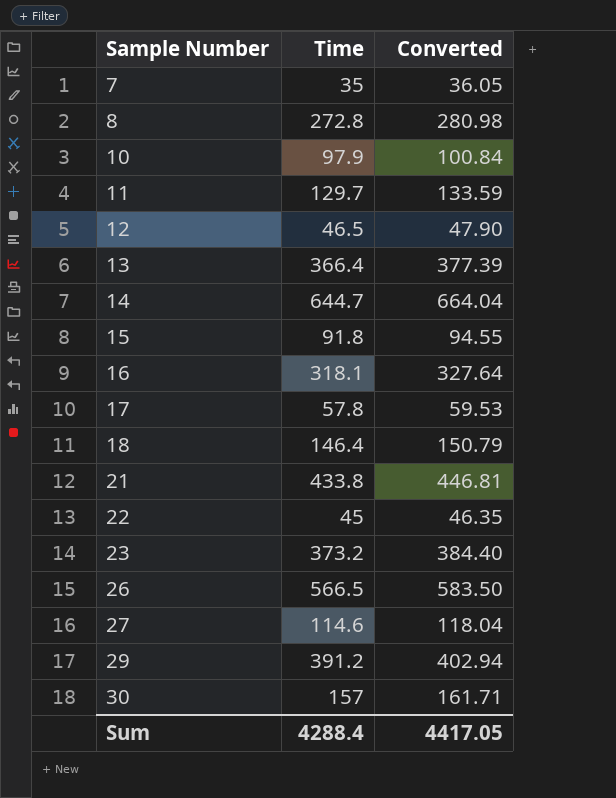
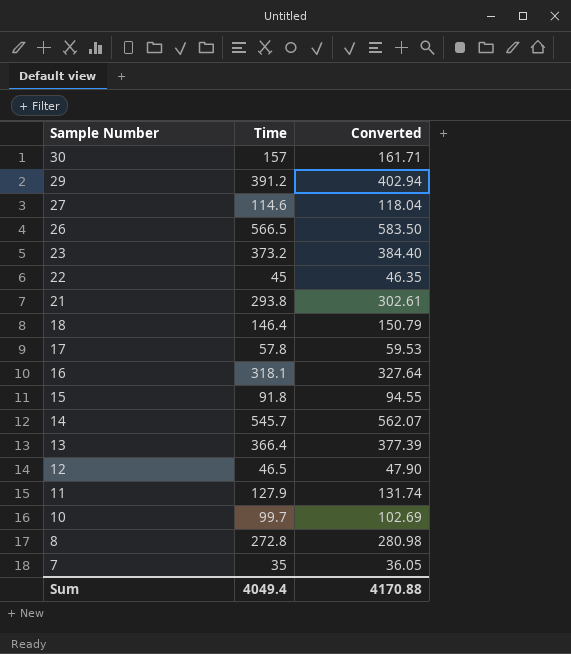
row order: Sample Number ascending -> Sample Number descending
21 | Time: 433.8 -> 293.8
21 | Converted: 446.81 -> 302.61
14 | Time: 644.7 -> 545.7
14 | Converted: 664.04 -> 562.07
11 | Time: 129.7 -> 127.9
11 | Converted: 133.59 -> 131.74
10 | Time: 97.9 -> 99.7
10 | Converted: 100.84 -> 102.69
Sum | Time: 4288.4 -> 4049.4
Sum | Converted: 4417.05 -> 4170.88

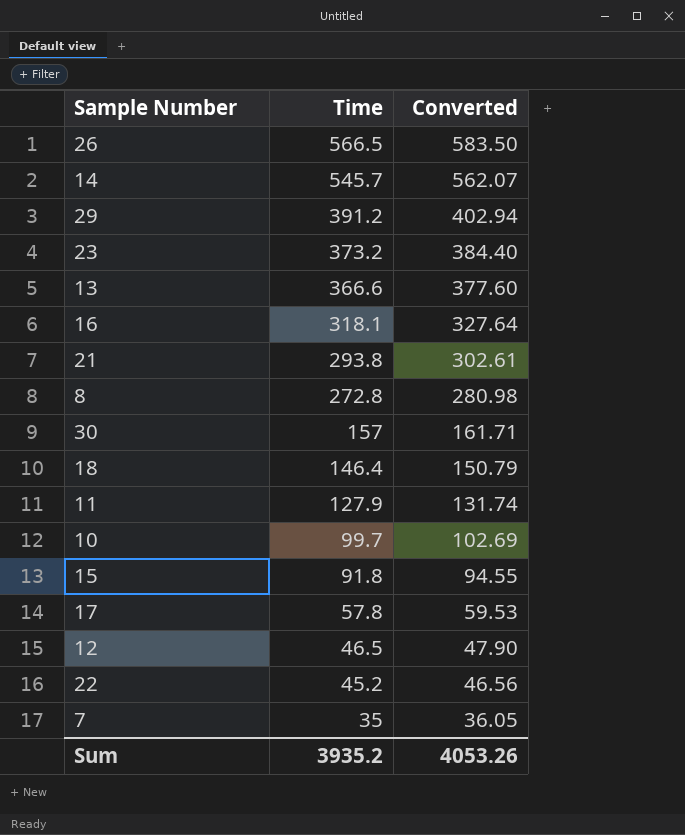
row order: Sample Number descending -> Time descending
row 27: 114.6 | 118.04 -> none
13 | Time: 366.4 -> 366.6
13 | Converted: 377.39 -> 377.60
22 | Time: 45 -> 45.2
22 | Converted: 46.35 -> 46.56
Sum | Time: 4049.4 -> 3935.2
Sum | Converted: 4170.88 -> 4053.26

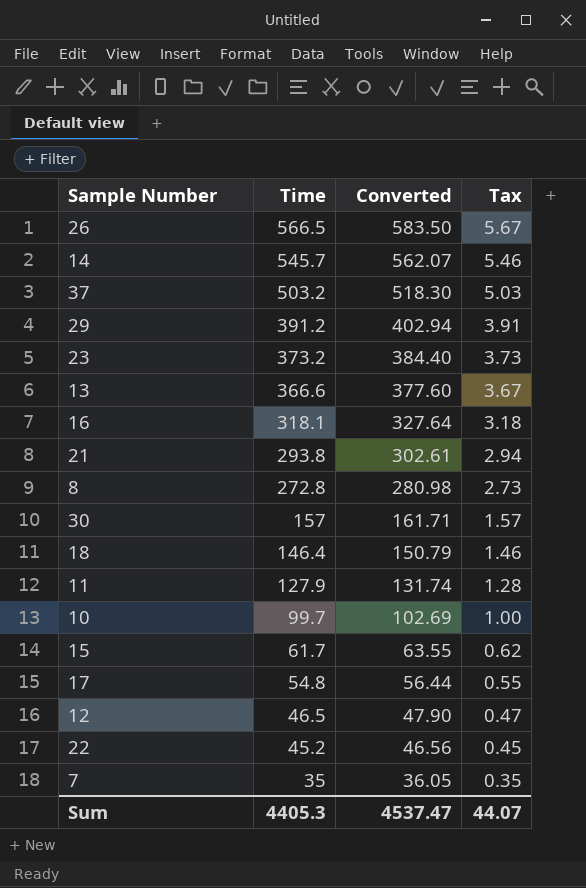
column Tax | formula: none -> [Time] * 0.01
row 37: none -> 503.2 | 518.30 | 5.03
15 | Time: 91.8 -> 61.7
15 | Converted: 94.55 -> 63.55
17 | Time: 57.8 -> 54.8
17 | Converted: 59.53 -> 56.44
Sum | Time: 3935.2 -> 4405.3
Sum | Converted: 4053.26 -> 4537.47

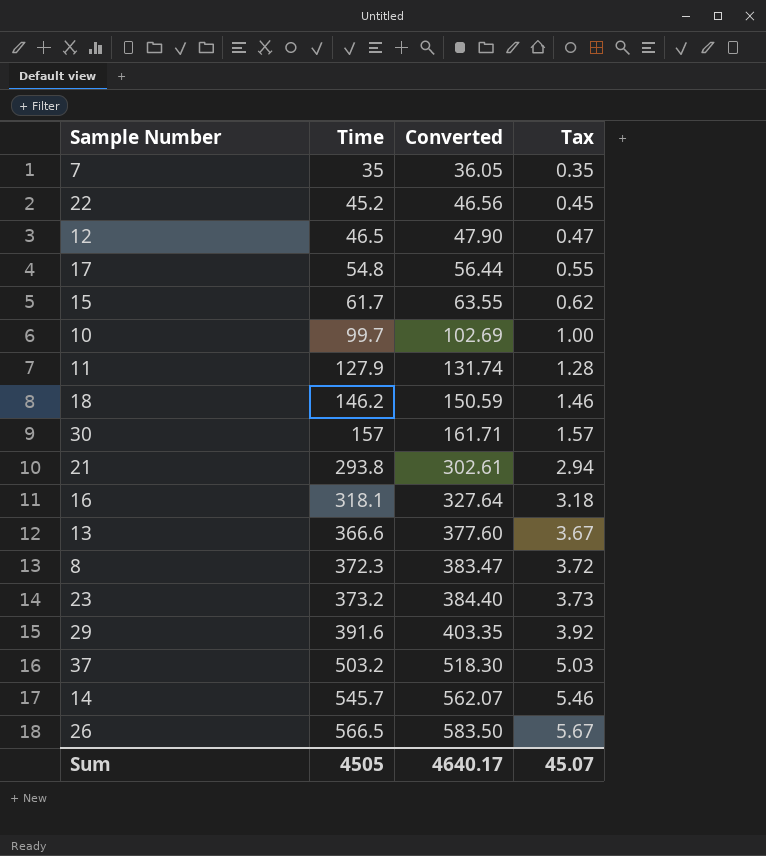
row order: Time descending -> Time ascending
18 | Time: 146.4 -> 146.2
18 | Converted: 150.79 -> 150.59
8 | Time: 272.8 -> 372.3
8 | Converted: 280.98 -> 383.47
8 | Tax: 2.73 -> 3.72
29 | Time: 391.2 -> 391.6
29 | Converted: 402.94 -> 403.35
29 | Tax: 3.91 -> 3.92
Sum | Time: 4405.3 -> 4505
Sum | Converted: 4537.47 -> 4640.17
Sum | Tax: 44.07 -> 45.07

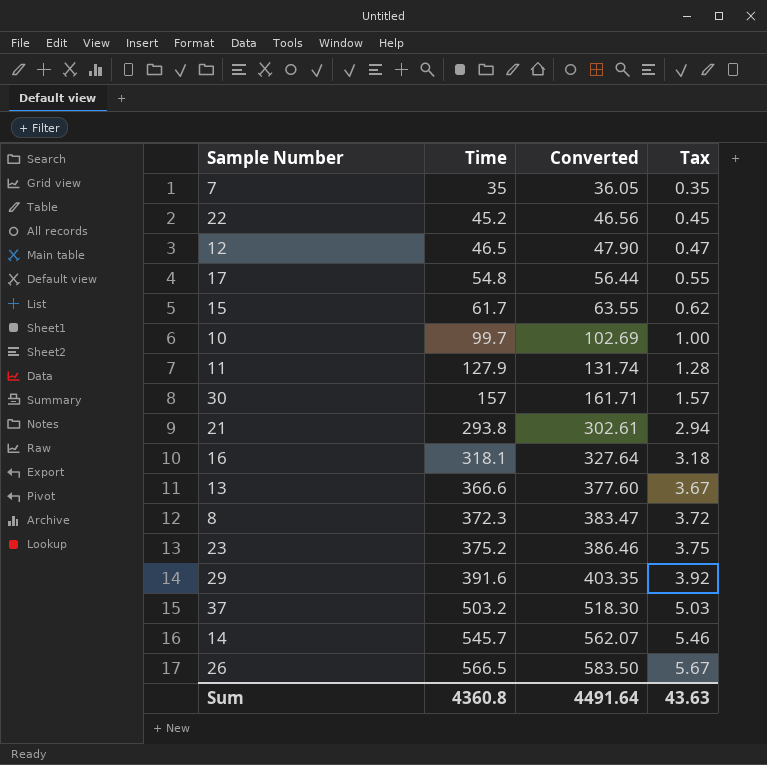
row 18: 146.2 | 150.59 | 1.46 -> none
23 | Time: 373.2 -> 375.2
23 | Converted: 384.40 -> 386.46
23 | Tax: 3.73 -> 3.75
Sum | Time: 4505 -> 4360.8
Sum | Converted: 4640.17 -> 4491.64
Sum | Tax: 45.07 -> 43.63

